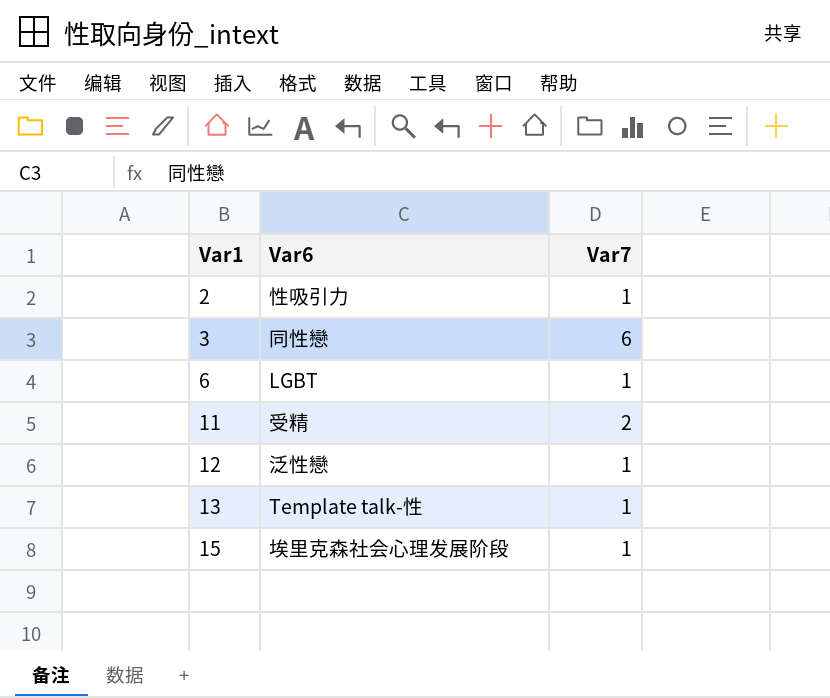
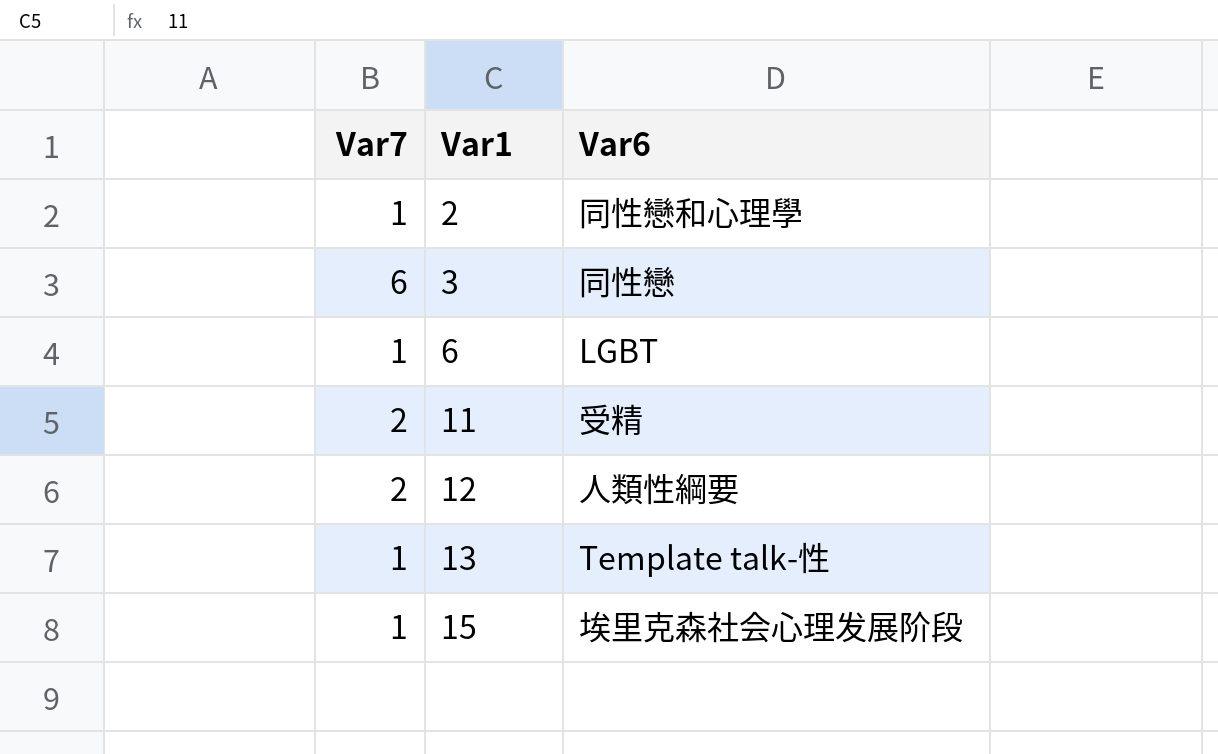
column Var7 | position: 3 -> 1
2 | Var6: 性吸引力 -> 同性戀和心理學
12 | Var7: 1 -> 2
12 | Var6: 泛性戀 -> 人類性綱要

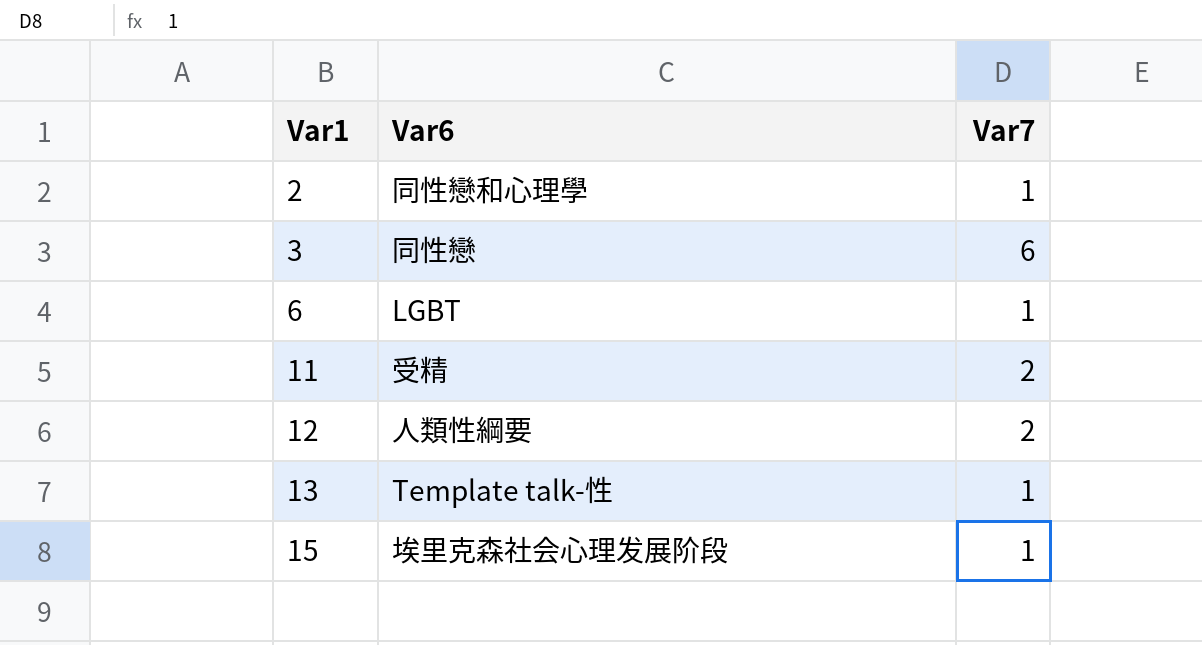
column Var7 | position: 1 -> 3

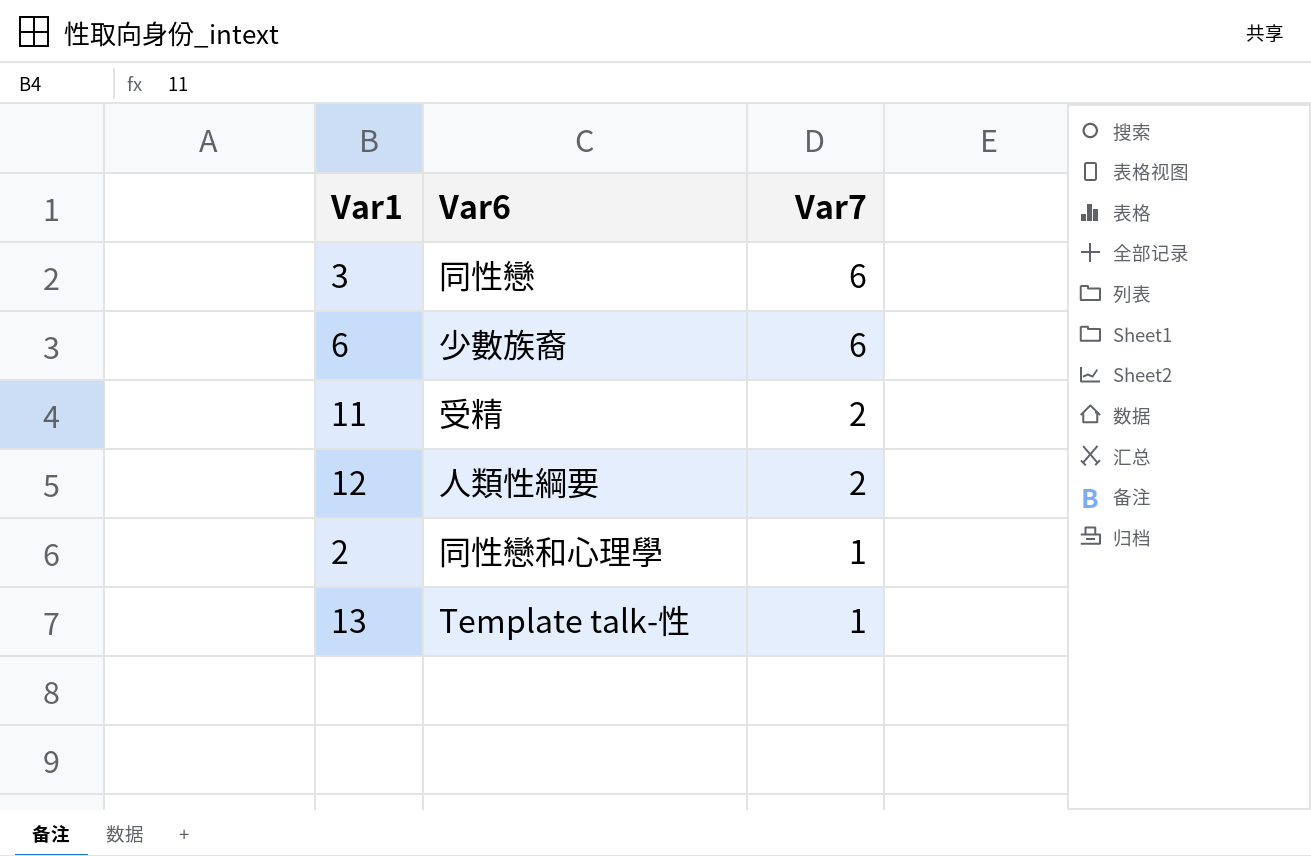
row order: Var1 ascending -> Var7 descending
row 15: 埃里克森社会心理发展阶段 | 1 -> none
6 | Var6: LGBT -> 少數族裔
6 | Var7: 1 -> 6

